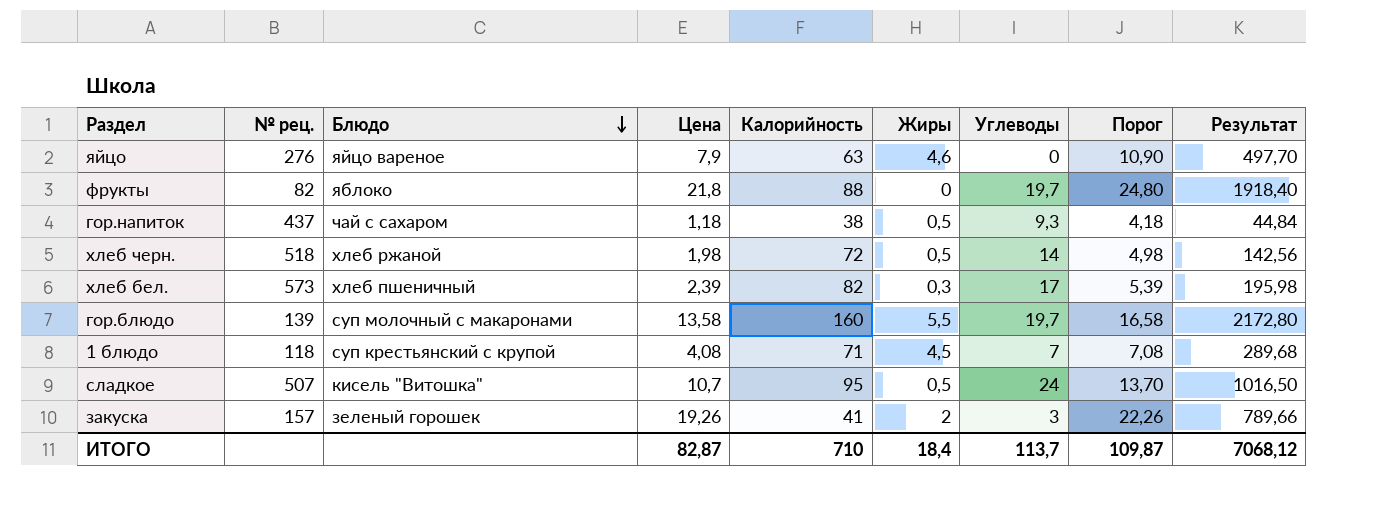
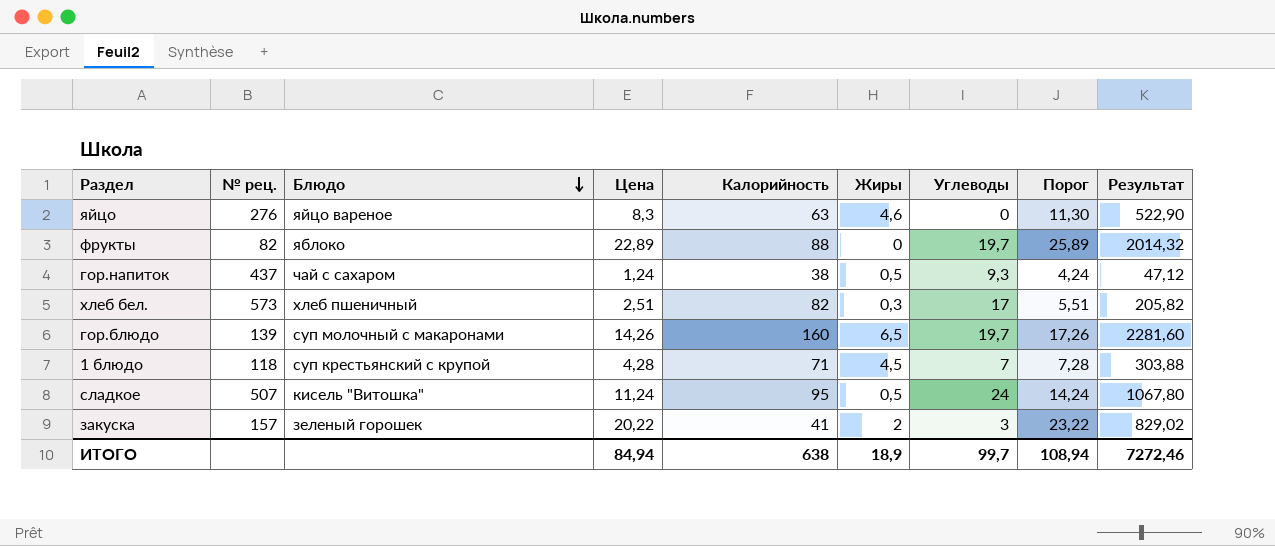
row хлеб черн.: 518 | хлеб ржаной | 1,98 | 72 | 0,5 | 14 | 4,98 | 142,56 -> none
яйцо | Цена: 7,9 -> 8,3
яйцо | Порог: 10,90 -> 11,30
яйцо | Результат: 497,70 -> 522,90
фрукты | Цена: 21,8 -> 22,89
фрукты | Порог: 24,80 -> 25,89
фрукты | Результат: 1918,40 -> 2014,32
гор.напиток | Цена: 1,18 -> 1,24
гор.напиток | Порог: 4,18 -> 4,24
гор.напиток | Результат: 44,84 -> 47,12
хлеб бел. | Цена: 2,39 -> 2,51
хлеб бел. | Порог: 5,39 -> 5,51
хлеб бел. | Результат: 195,98 -> 205,82
гор.блюдо | Цена: 13,58 -> 14,26
гор.блюдо | Жиры: 5,5 -> 6,5
гор.блюдо | Порог: 16,58 -> 17,26
гор.блюдо | Результат: 2172,80 -> 2281,60
1 блюдо | Цена: 4,08 -> 4,28
1 блюдо | Порог: 7,08 -> 7,28
1 блюдо | Результат: 289,68 -> 303,88
сладкое | Цена: 10,7 -> 11,24
сладкое | Порог: 13,70 -> 14,24
сладкое | Результат: 1016,50 -> 1067,80
закуска | Цена: 19,26 -> 20,22
закуска | Порог: 22,26 -> 23,22
закуска | Результат: 789,66 -> 829,02
ИТОГО | Цена: 82,87 -> 84,94
ИТОГО | Калорийность: 710 -> 638
ИТОГО | Жиры: 18,4 -> 18,9
ИТОГО | Углеводы: 113,7 -> 99,7
ИТОГО | Порог: 109,87 -> 108,94
ИТОГО | Результат: 7068,12 -> 7272,46

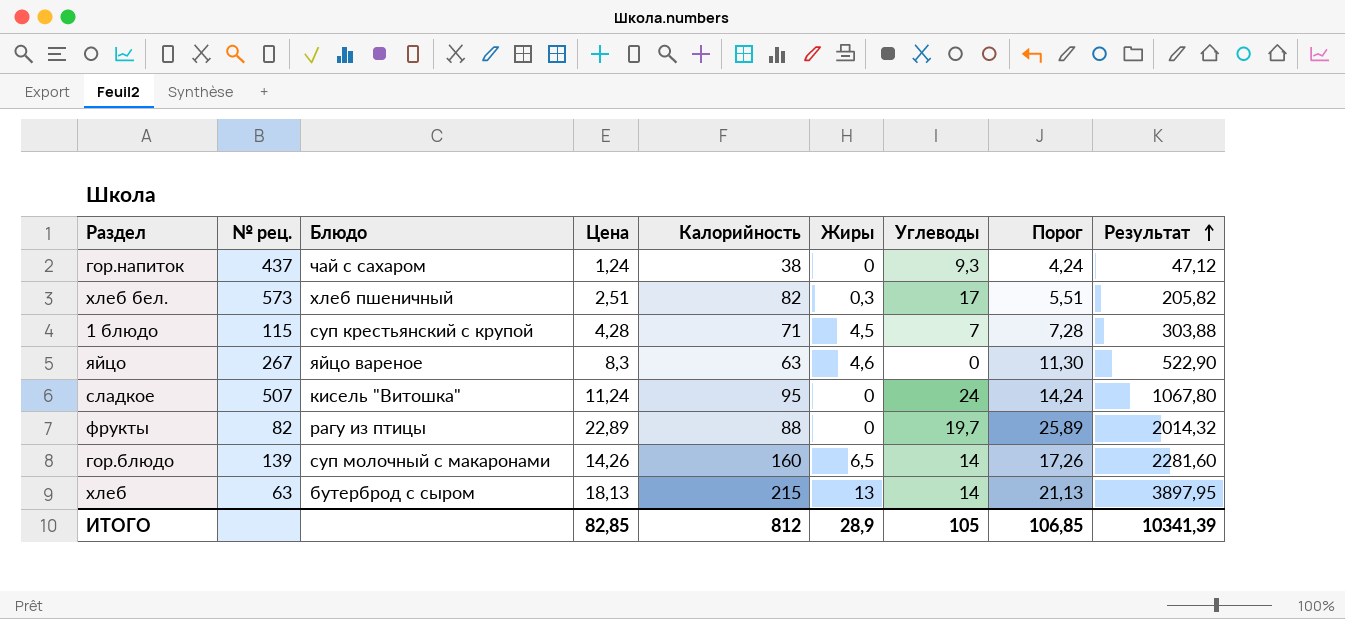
row order: Блюдо descending -> Результат ascending
row закуска: 157 | зеленый горошек | 20,22 | 41 | 2 | 3 | 23,22 | 829,02 -> none
гор.напиток | Жиры: 0,5 -> 0
1 блюдо | № рец.: 118 -> 115
яйцо | № рец.: 276 -> 267
сладкое | Жиры: 0,5 -> 0
фрукты | Блюдо: яблоко -> рагу из птицы
гор.блюдо | Углеводы: 19,7 -> 14
row хлеб: none -> 63 | бутерброд с сыром | 18,13 | 215 | 13 | 14 | 21,13 | 3897,95
ИТОГО | Цена: 84,94 -> 82,85
ИТОГО | Калорийность: 638 -> 812
ИТОГО | Жиры: 18,9 -> 28,9
ИТОГО | Углеводы: 99,7 -> 105
ИТОГО | Порог: 108,94 -> 106,85
ИТОГО | Результат: 7272,46 -> 10341,39

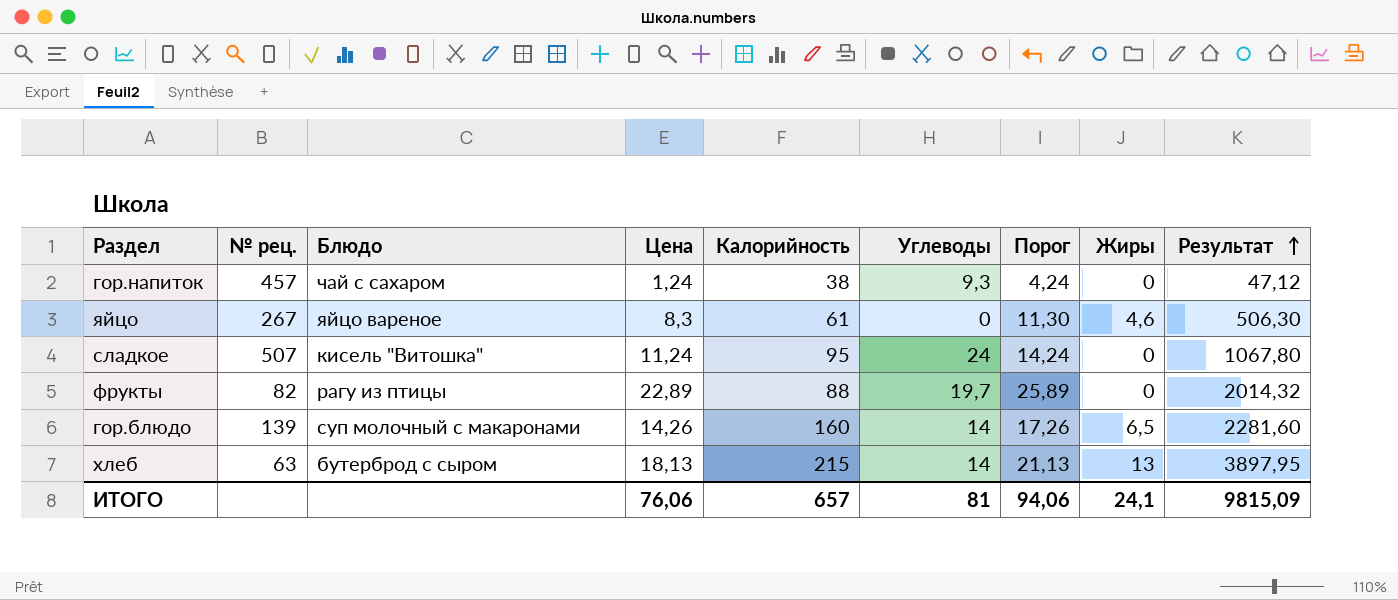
column Жиры | position: 6 -> 8
row хлеб бел.: 573 | хлеб пшеничный | 2,51 | 82 | 0,3 | 17 | 5,51 | 205,82 -> none
row 1 блюдо: 115 | суп крестьянский с крупой | 4,28 | 71 | 4,5 | 7 | 7,28 | 303,88 -> none
гор.напиток | № рец.: 437 -> 457
яйцо | Калорийность: 63 -> 61
яйцо | Результат: 522,90 -> 506,30
ИТОГО | Цена: 82,85 -> 76,06
ИТОГО | Калорийность: 812 -> 657
ИТОГО | Углеводы: 105 -> 81
ИТОГО | Порог: 106,85 -> 94,06
ИТОГО | Жиры: 28,9 -> 24,1
ИТОГО | Результат: 10341,39 -> 9815,09

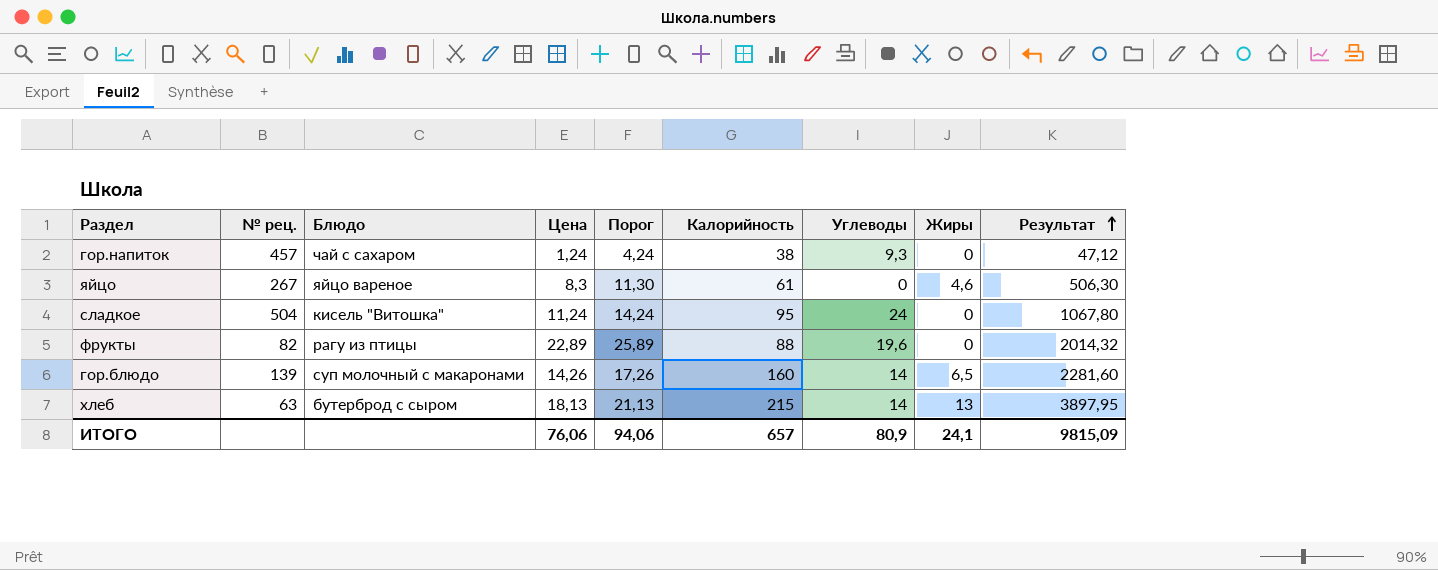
column Порог | position: 7 -> 5
сладкое | № рец.: 507 -> 504
фрукты | Углеводы: 19,7 -> 19,6
ИТОГО | Углеводы: 81 -> 80,9

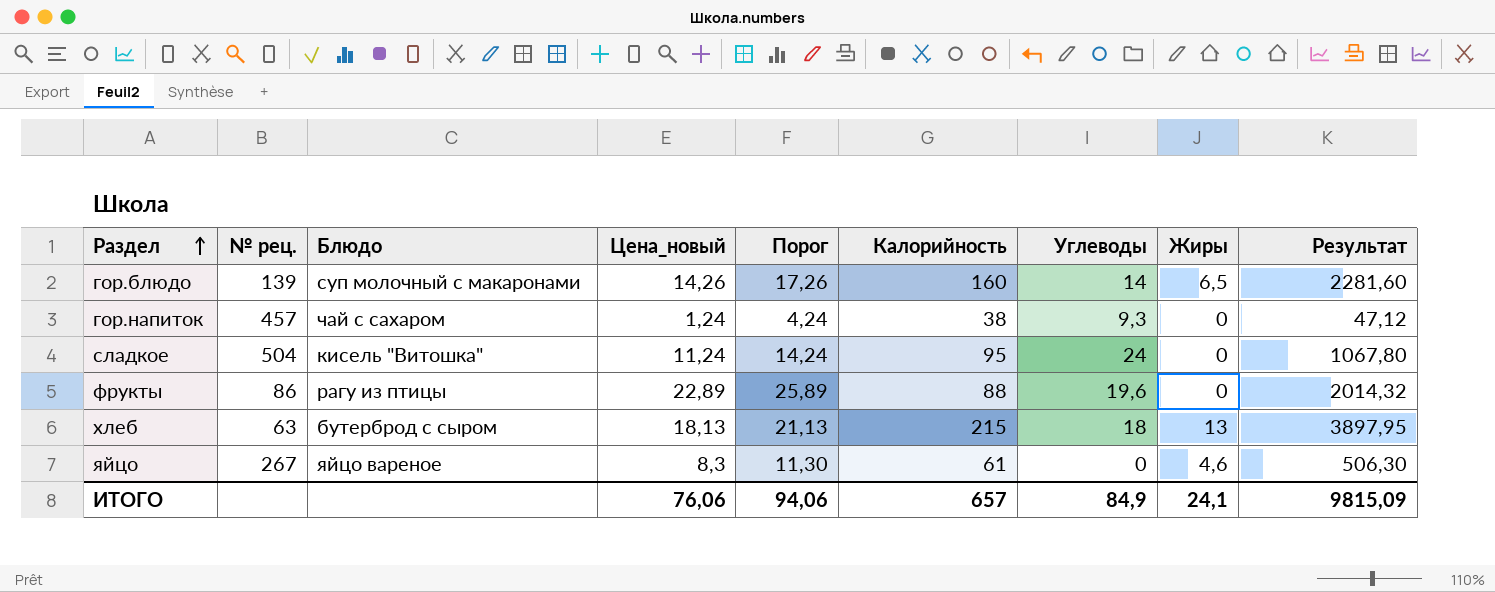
row order: Результат ascending -> Раздел ascending
column name: Цена -> Цена_новый
фрукты | № рец.: 82 -> 86
хлеб | Углеводы: 14 -> 18
ИТОГО | Углеводы: 80,9 -> 84,9

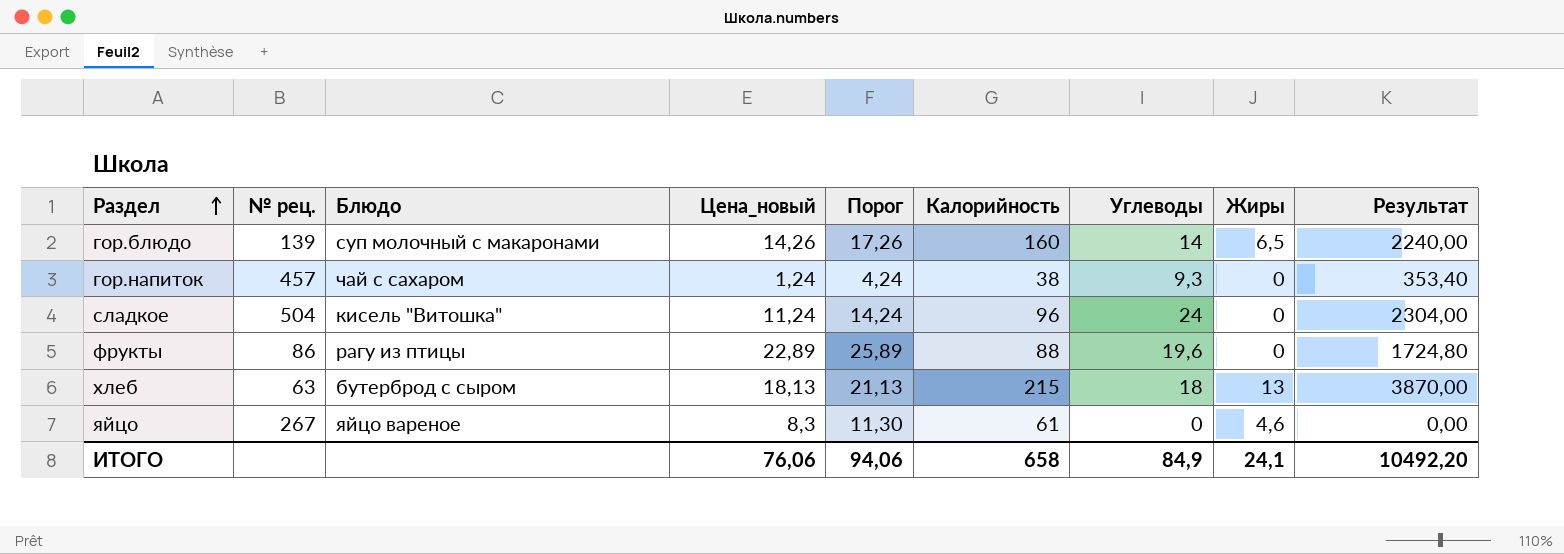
column Результат | formula: [Цена_новый] * [Калорийность] -> [Калорийность] * [Углеводы]
сладкое | Калорийность: 95 -> 96
ИТОГО | Калорийность: 657 -> 658
ИТОГО | Результат: 9815,09 -> 10492,20

